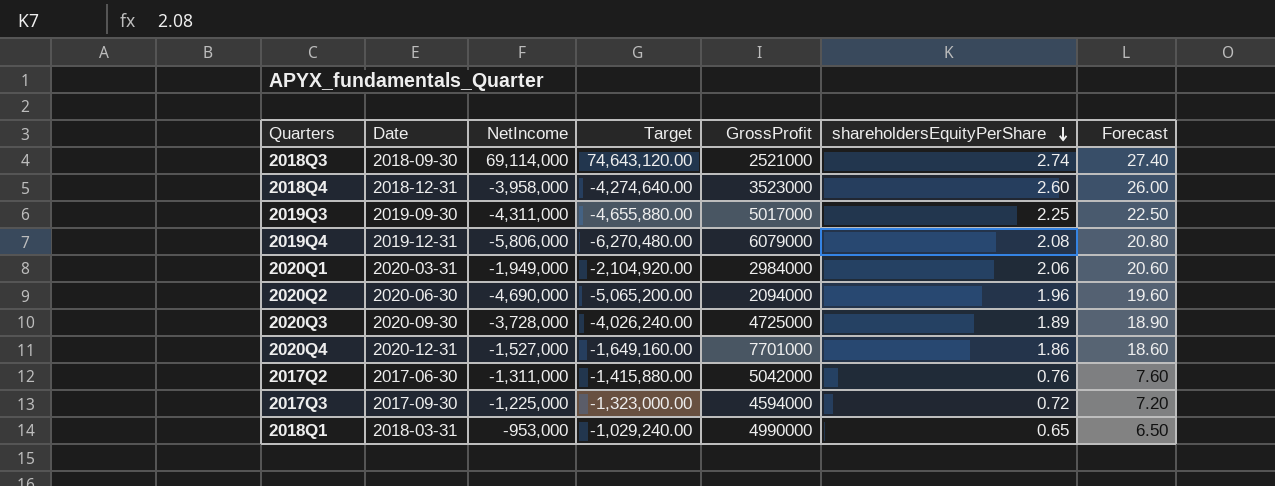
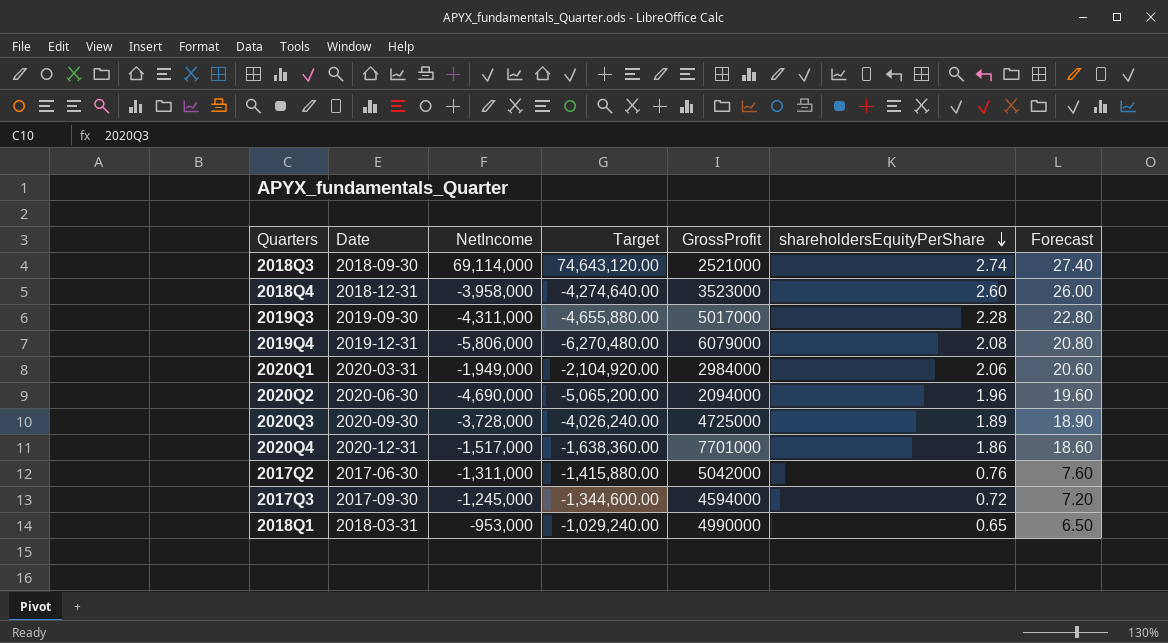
2019Q3 | shareholdersEquityPerShare: 2.25 -> 2.28
2019Q3 | Forecast: 22.50 -> 22.80
2020Q4 | NetIncome: -1,527,000 -> -1,517,000
2020Q4 | Target: -1,649,160.00 -> -1,638,360.00
2017Q3 | NetIncome: -1,225,000 -> -1,245,000
2017Q3 | Target: -1,323,000.00 -> -1,344,600.00

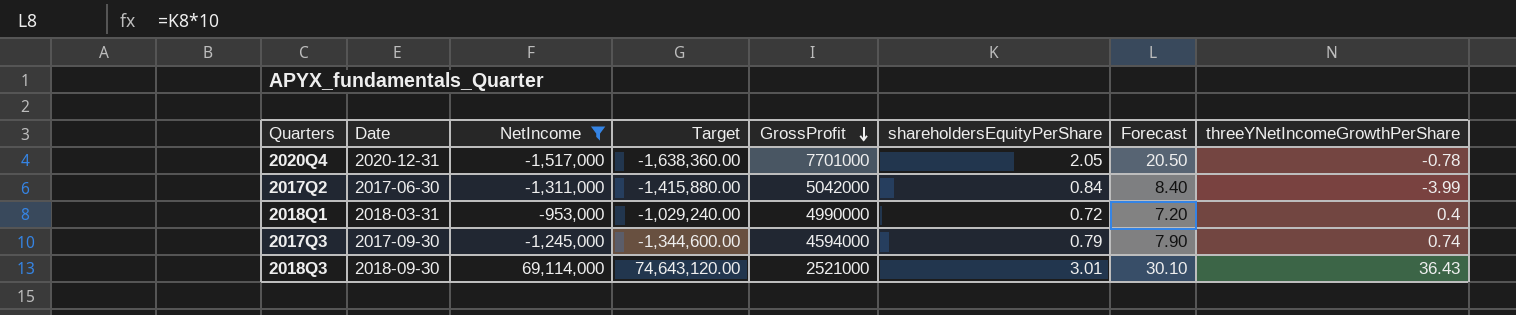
filter: none -> NetIncome >= -1,517,000
row order: shareholdersEquityPerShare descending -> GrossProfit descending
column threeYNetIncomeGrowthPerShare | position: none -> 8
2020Q4 | shareholdersEquityPerShare: 1.86 -> 2.05
2020Q4 | Forecast: 18.60 -> 20.50
2017Q2 | shareholdersEquityPerShare: 0.76 -> 0.84
2017Q2 | Forecast: 7.60 -> 8.40
2018Q1 | shareholdersEquityPerShare: 0.65 -> 0.72
2018Q1 | Forecast: 6.50 -> 7.20
2017Q3 | shareholdersEquityPerShare: 0.72 -> 0.79
2017Q3 | Forecast: 7.20 -> 7.90
2018Q3 | shareholdersEquityPerShare: 2.74 -> 3.01
2018Q3 | Forecast: 27.40 -> 30.10

